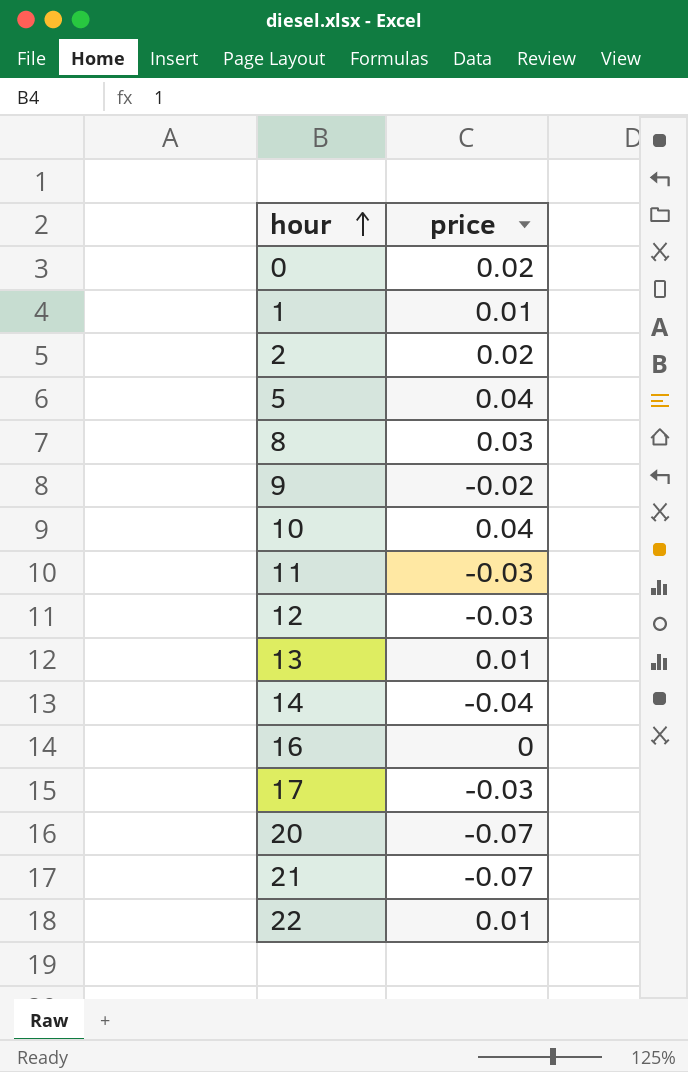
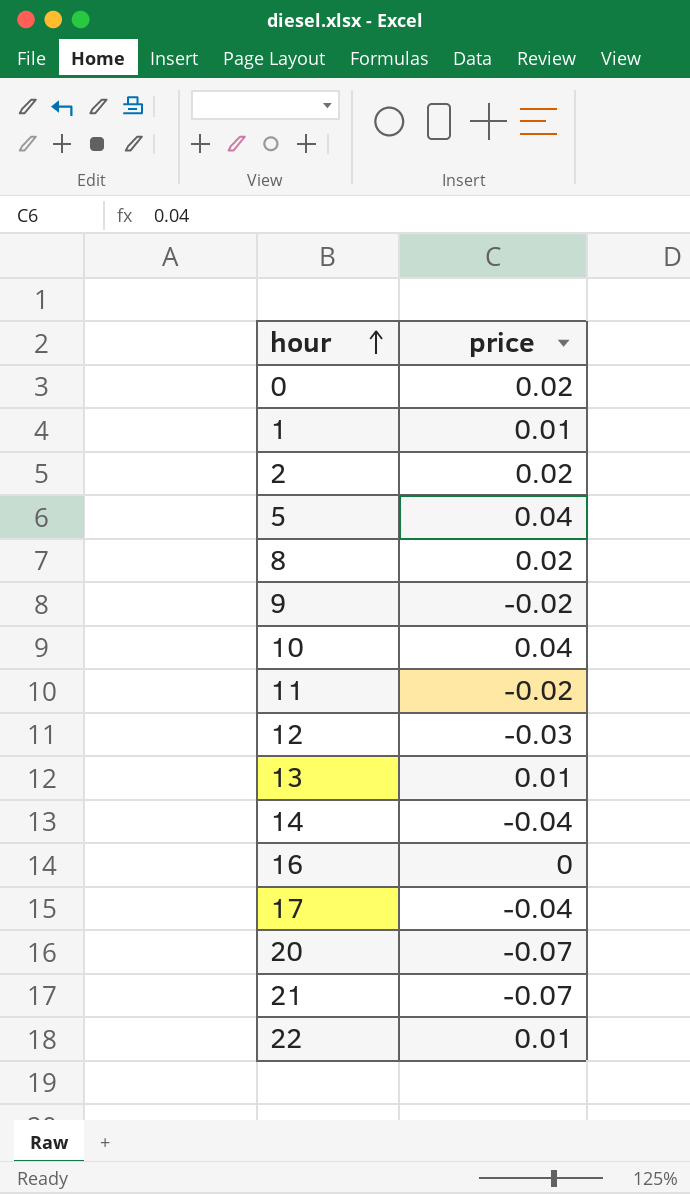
8 | price: 0.03 -> 0.02
11 | price: -0.03 -> -0.02
17 | price: -0.03 -> -0.04

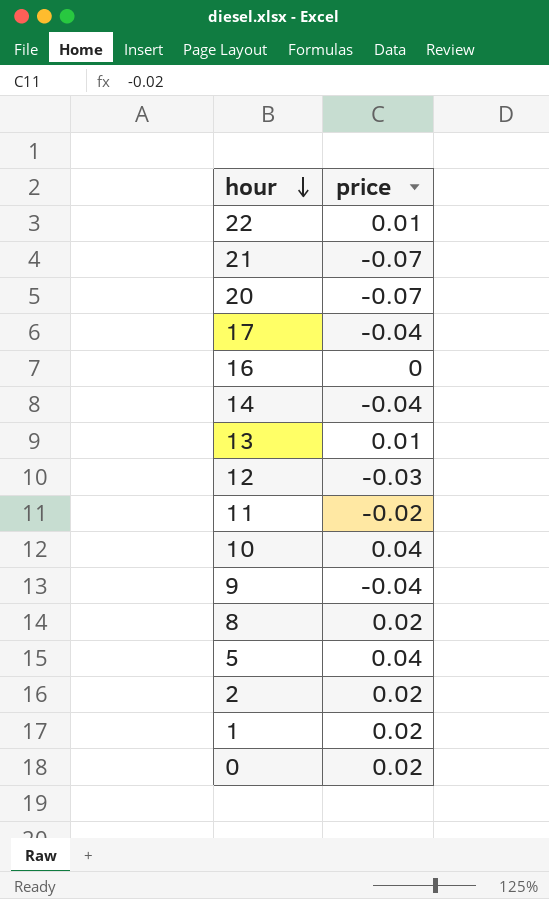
row order: hour ascending -> hour descending
9 | price: -0.02 -> -0.04
1 | price: 0.01 -> 0.02

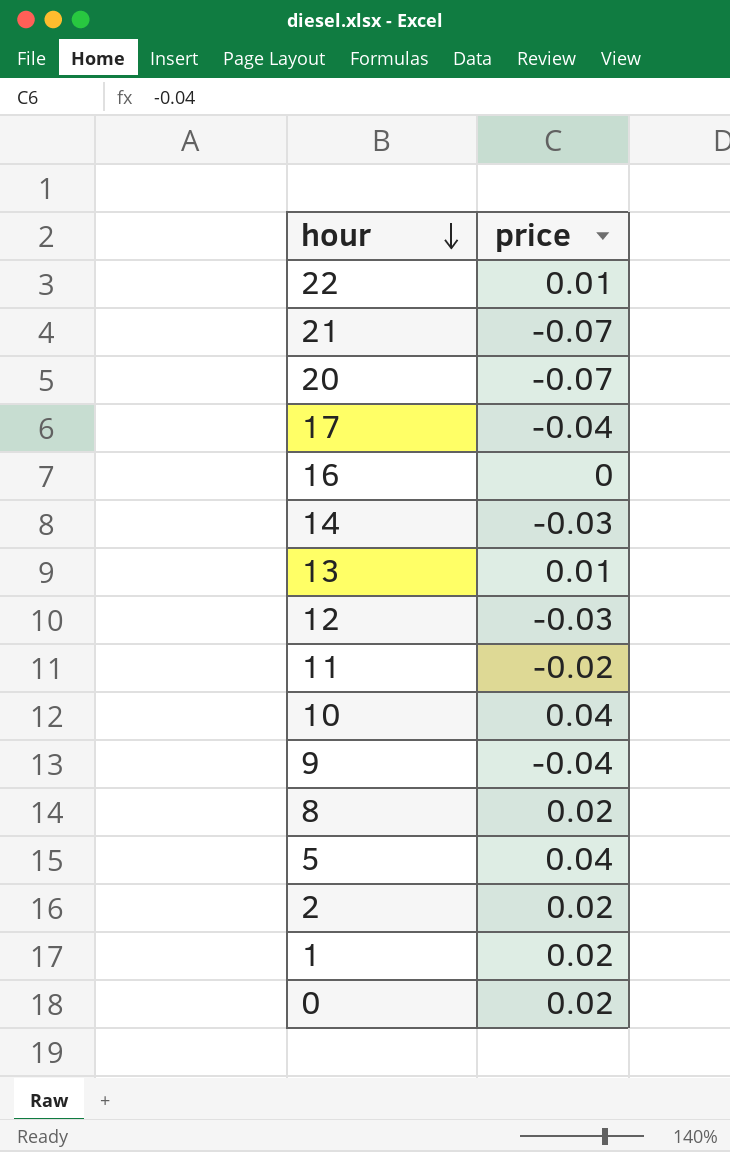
14 | price: -0.04 -> -0.03

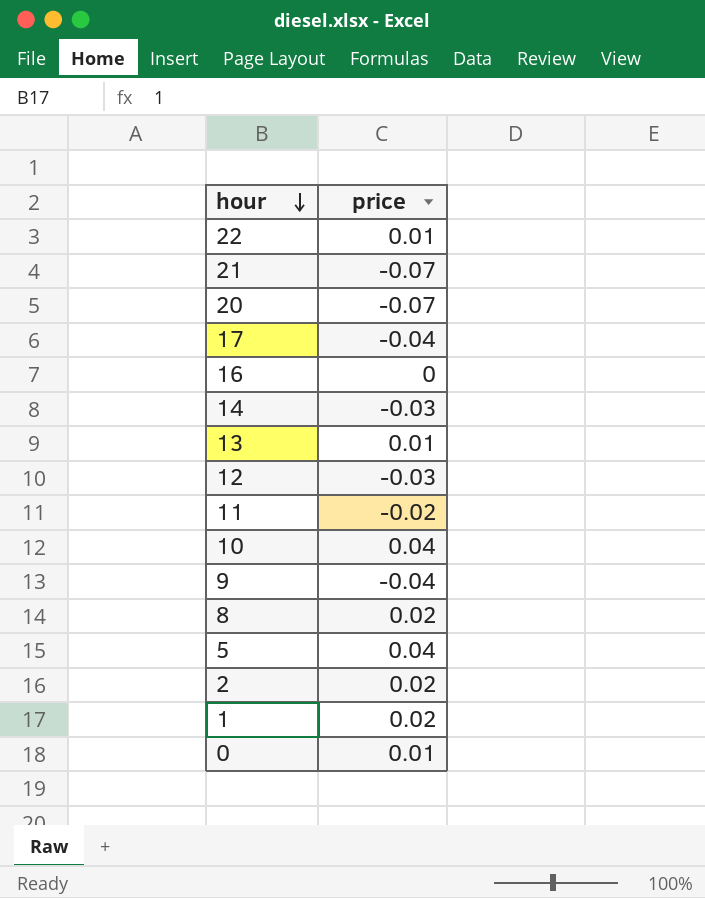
0 | price: 0.02 -> 0.01

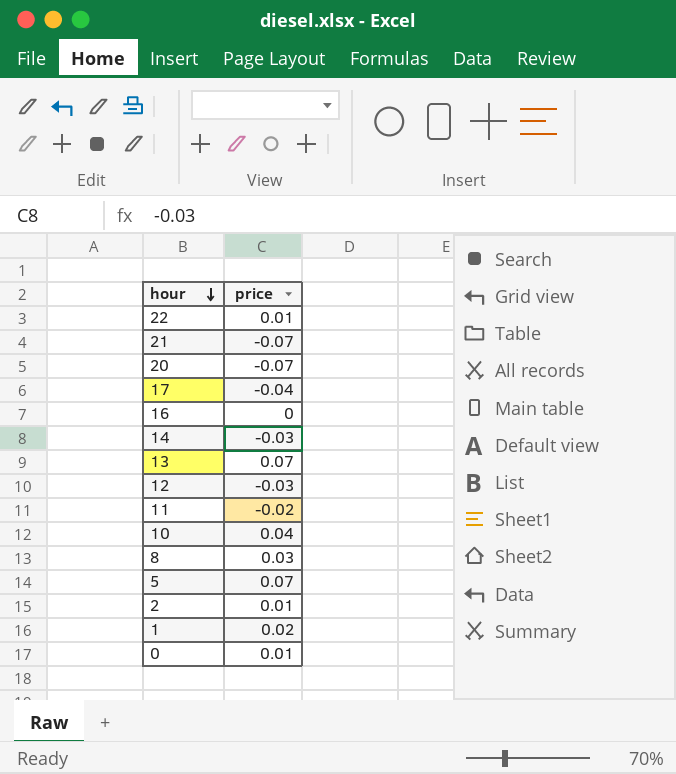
row 9: -0.04 -> none
13 | price: 0.01 -> 0.07
8 | price: 0.02 -> 0.03
5 | price: 0.04 -> 0.07
2 | price: 0.02 -> 0.01

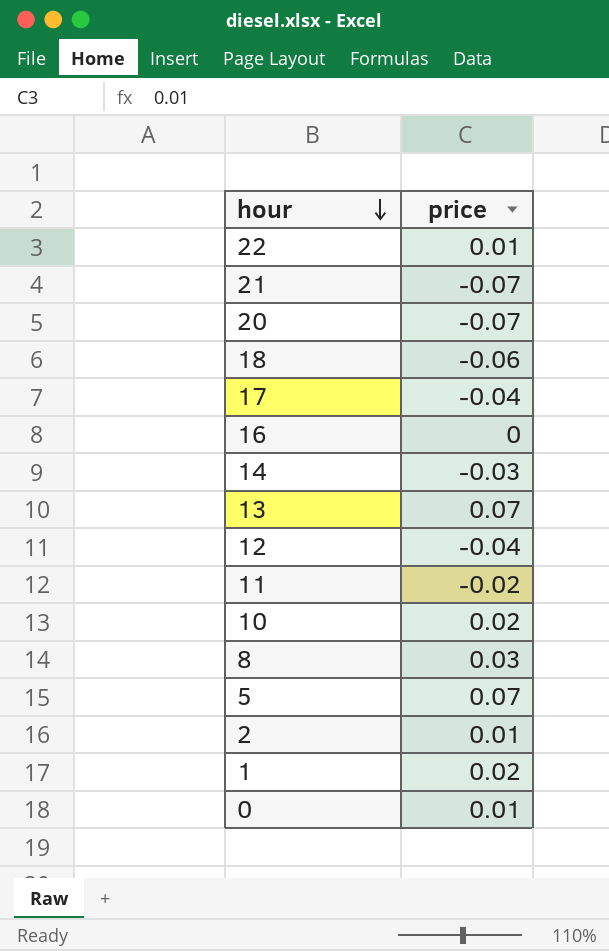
row 18: none -> -0.06
12 | price: -0.03 -> -0.04
10 | price: 0.04 -> 0.02

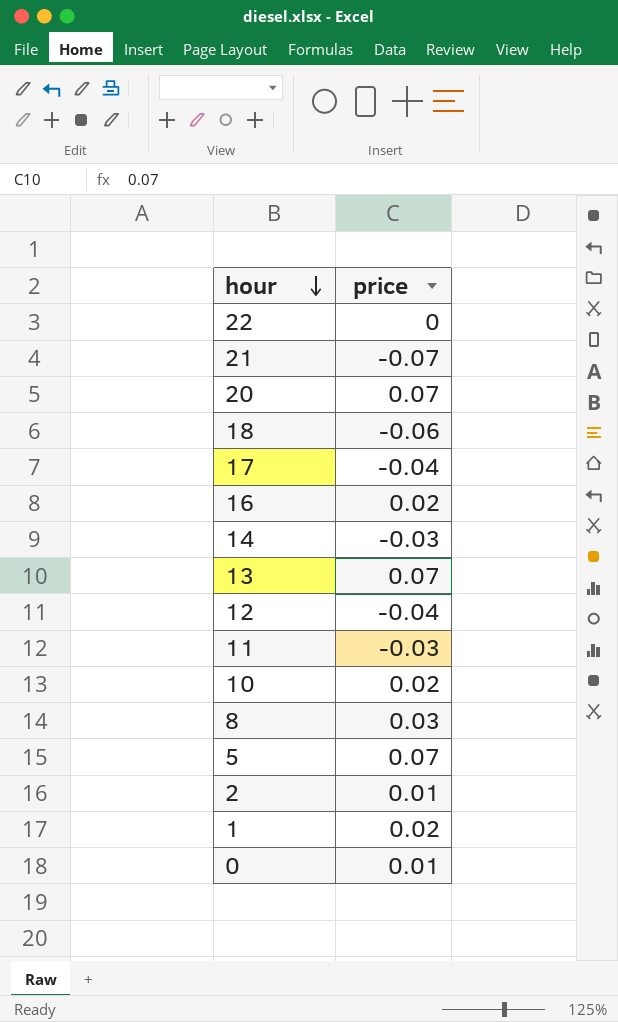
22 | price: 0.01 -> 0
20 | price: -0.07 -> 0.07
16 | price: 0 -> 0.02
11 | price: -0.02 -> -0.03

